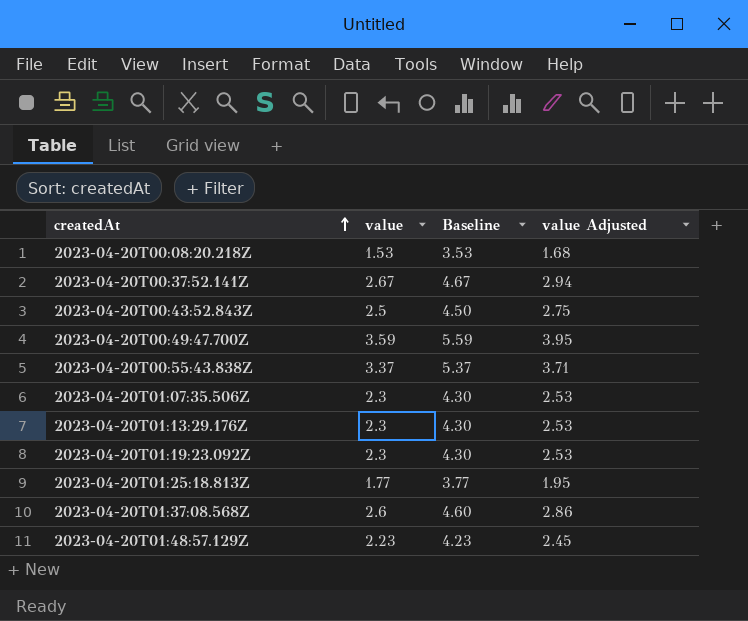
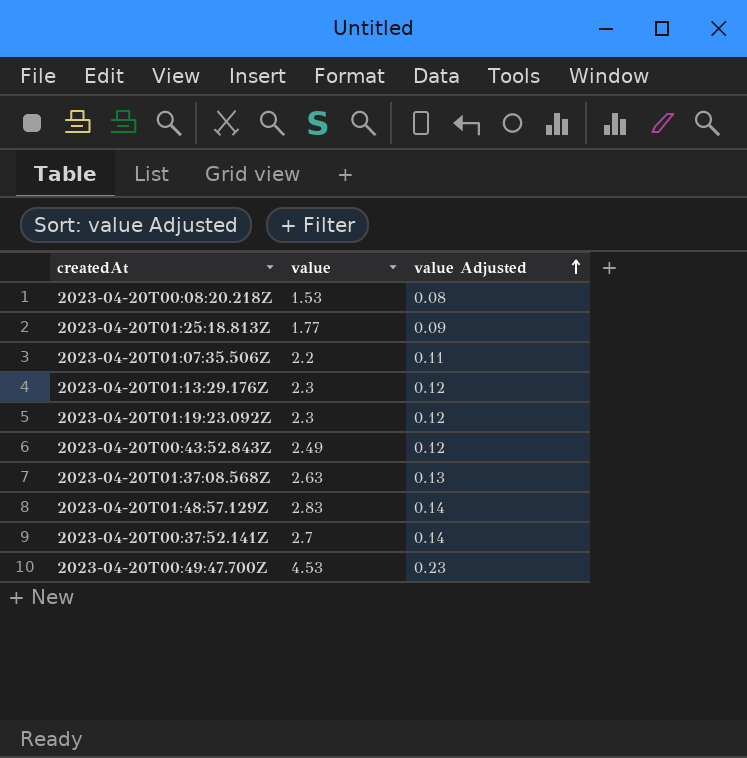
row order: createdAt ascending -> value Adjusted ascending
column Baseline | formula: [value] + 2 -> none
column value Adjusted | formula: [value] * 1.1 -> [value] * 0.05
row 2023-04-20T00:55:43.838Z: 3.37 | 5.37 | 3.71 -> none
2023-04-20T01:07:35.506Z | value: 2.3 -> 2.2
2023-04-20T00:43:52.843Z | value: 2.5 -> 2.49
2023-04-20T01:37:08.568Z | value: 2.6 -> 2.63
2023-04-20T01:48:57.129Z | value: 2.23 -> 2.83
2023-04-20T00:37:52.141Z | value: 2.67 -> 2.7
2023-04-20T00:49:47.700Z | value: 3.59 -> 4.53

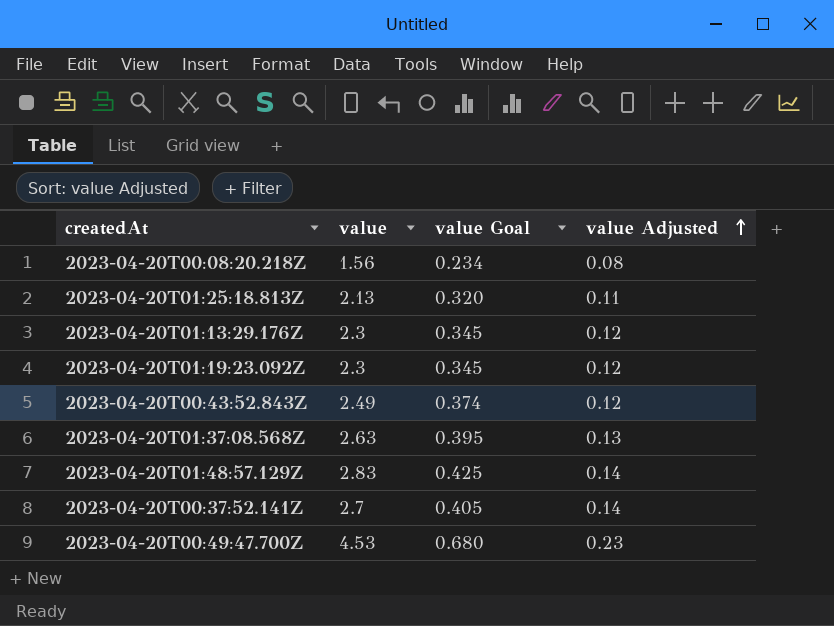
column value Goal | formula: none -> [value] * 0.15
row 2023-04-20T01:07:35.506Z: 2.2 | 0.11 -> none
2023-04-20T00:08:20.218Z | value: 1.53 -> 1.56
2023-04-20T01:25:18.813Z | value: 1.77 -> 2.13
2023-04-20T01:25:18.813Z | value Adjusted: 0.09 -> 0.11

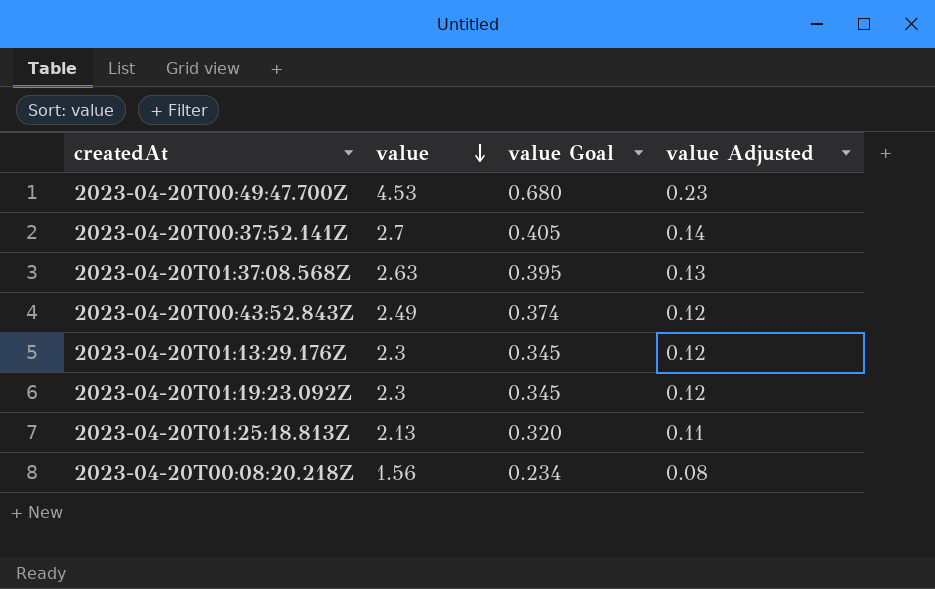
row order: value Adjusted ascending -> value descending
row 2023-04-20T01:48:57.129Z: 2.83 | 0.425 | 0.14 -> none

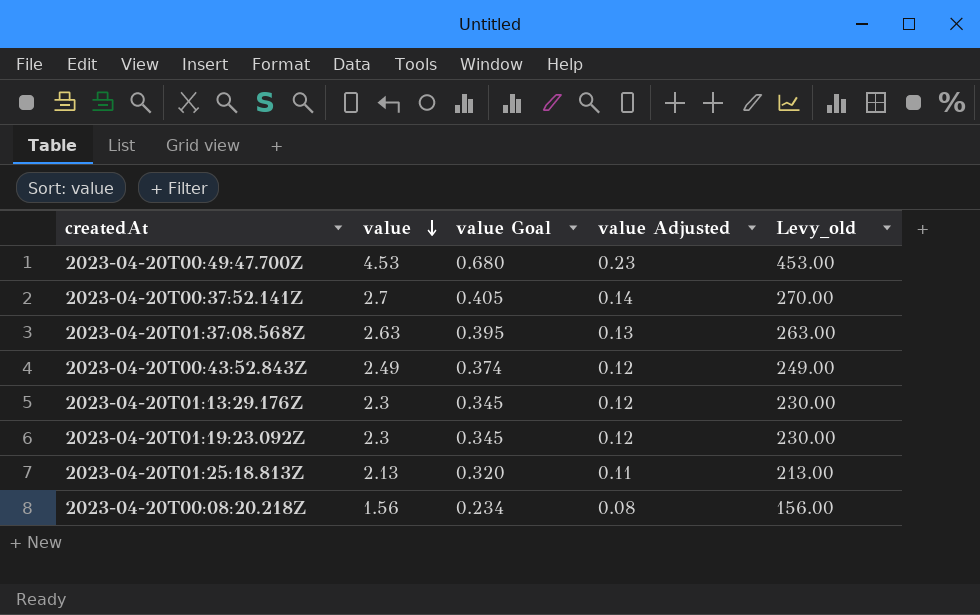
column Levy_old | formula: none -> [value] * 100

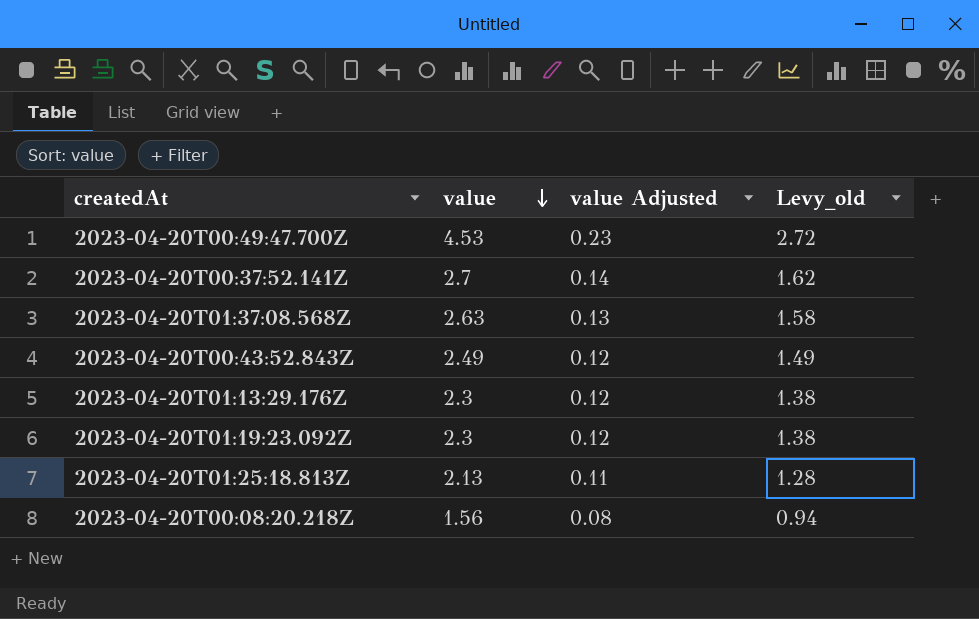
column value Goal | formula: [value] * 0.15 -> none
column Levy_old | formula: [value] * 100 -> [value] * 0.6

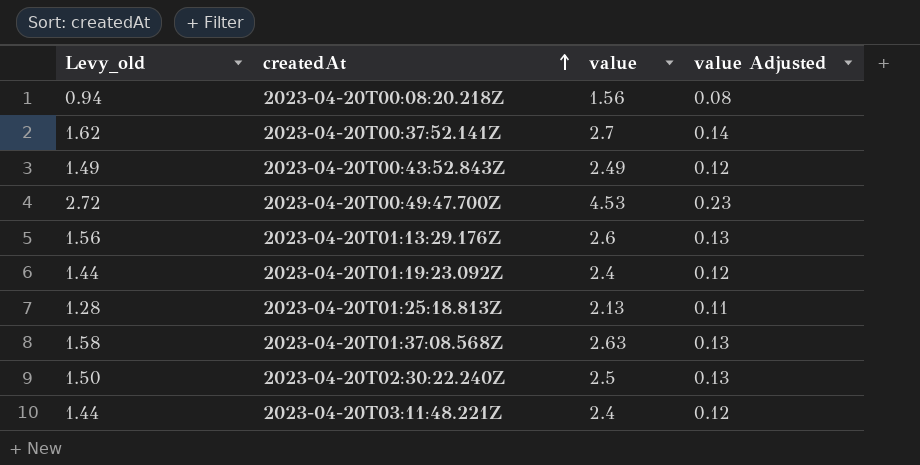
row order: value descending -> createdAt ascending
column Levy_old | position: 4 -> 1
2023-04-20T01:13:29.176Z | Levy_old: 1.38 -> 1.56
2023-04-20T01:13:29.176Z | value: 2.3 -> 2.6
2023-04-20T01:13:29.176Z | value Adjusted: 0.12 -> 0.13
2023-04-20T01:19:23.092Z | Levy_old: 1.38 -> 1.44
2023-04-20T01:19:23.092Z | value: 2.3 -> 2.4
row 2023-04-20T02:30:22.240Z: none -> 1.50 | 2.5 | 0.13
row 2023-04-20T03:11:48.221Z: none -> 1.44 | 2.4 | 0.12

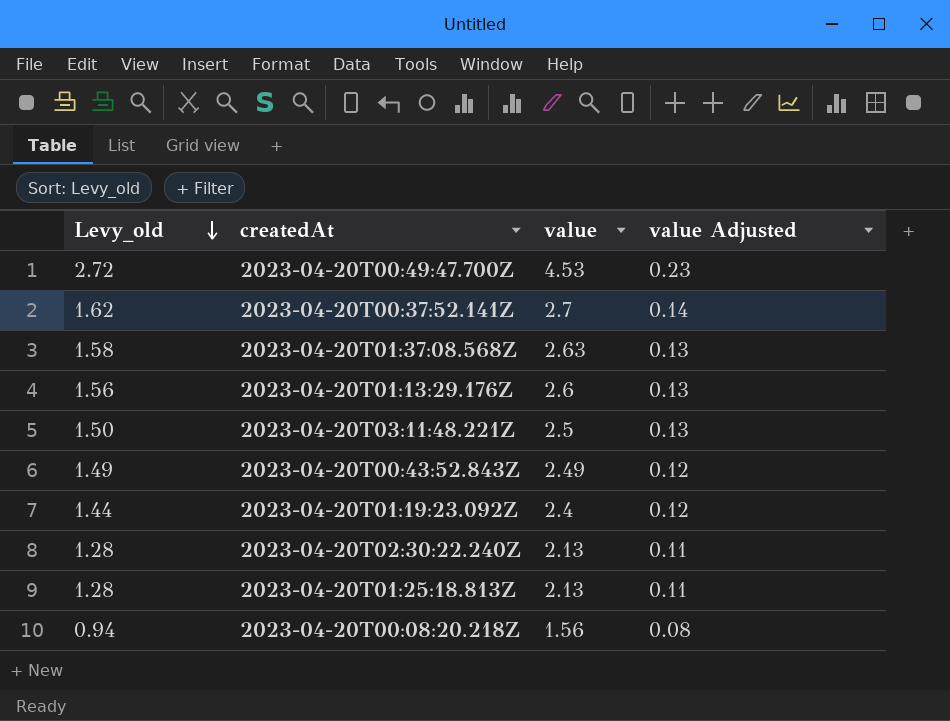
row order: createdAt ascending -> Levy_old descending
2023-04-20T03:11:48.221Z | Levy_old: 1.44 -> 1.50
2023-04-20T03:11:48.221Z | value: 2.4 -> 2.5
2023-04-20T03:11:48.221Z | value Adjusted: 0.12 -> 0.13
2023-04-20T02:30:22.240Z | Levy_old: 1.50 -> 1.28
2023-04-20T02:30:22.240Z | value: 2.5 -> 2.13
2023-04-20T02:30:22.240Z | value Adjusted: 0.13 -> 0.11

